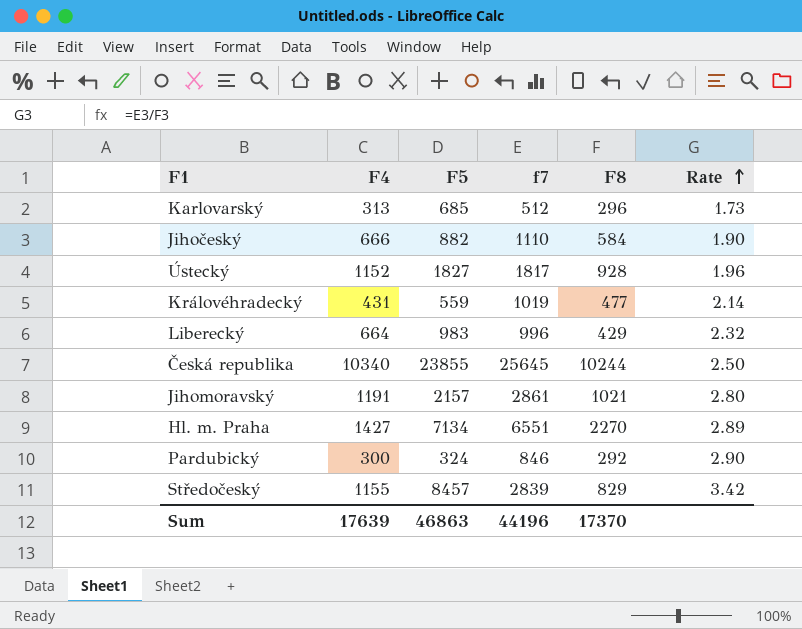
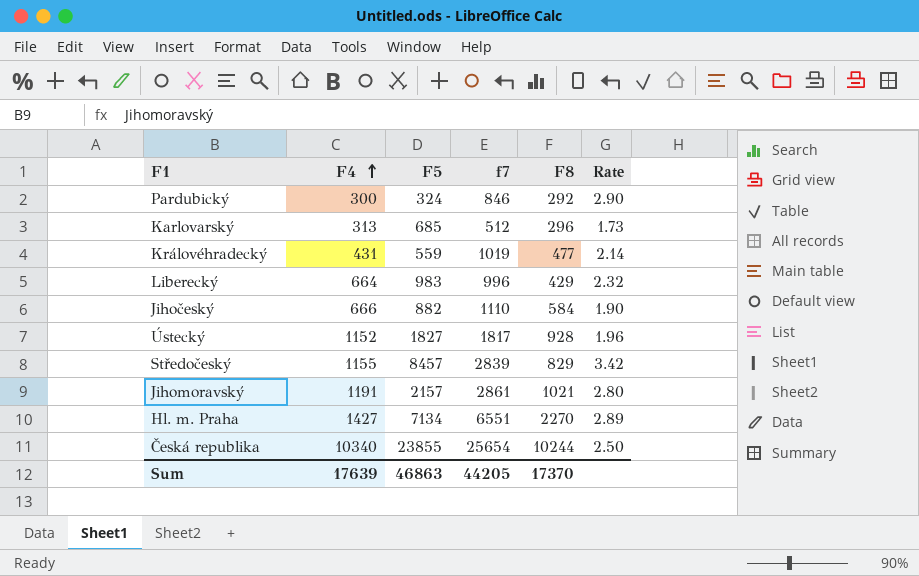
row order: Rate ascending -> F4 ascending
Česká republika | f7: 25645 -> 25654
Sum | f7: 44196 -> 44205

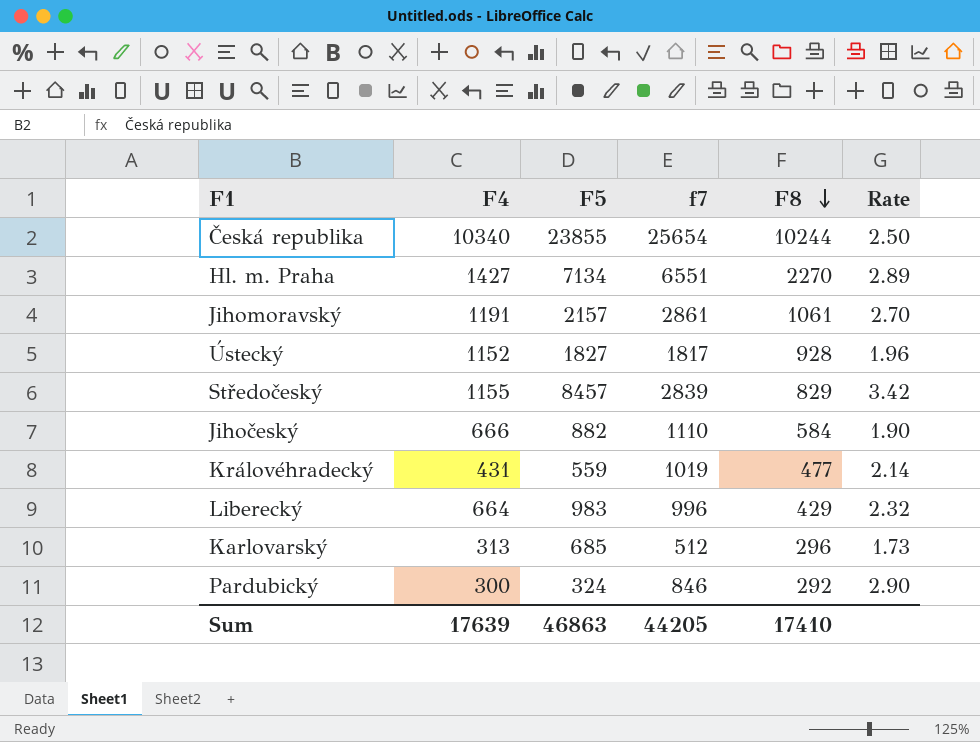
row order: F4 ascending -> F8 descending
Jihomoravský | F8: 1021 -> 1061
Jihomoravský | Rate: 2.80 -> 2.70
Sum | F8: 17370 -> 17410

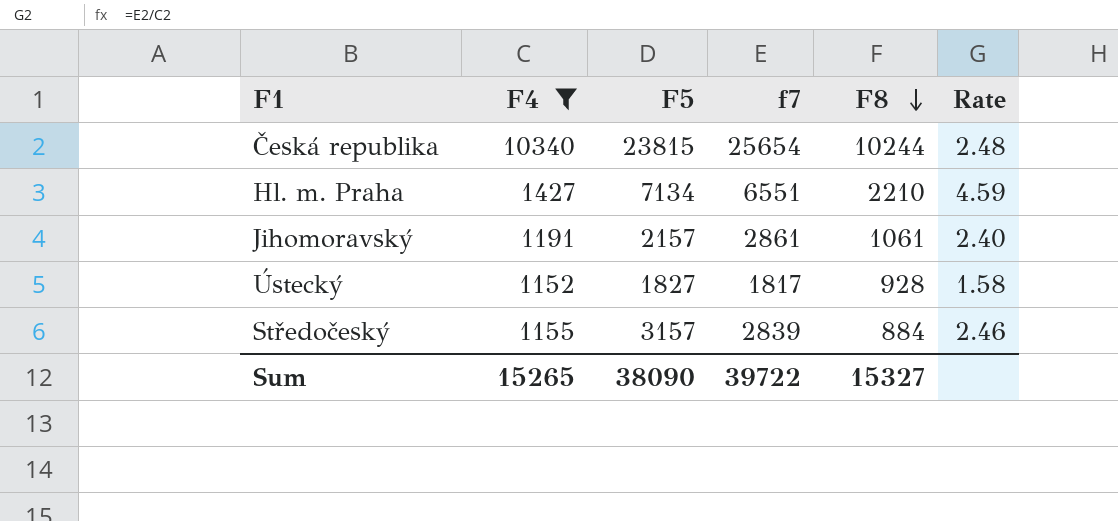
filter: none -> F4 >= 1152
column Rate | formula: [f7] / [F8] -> [f7] / [F4]
Česká republika | F5: 23855 -> 23815
Hl. m. Praha | F8: 2270 -> 2210
Středočeský | F5: 8457 -> 3157
Středočeský | F8: 829 -> 884
Sum | F4: 17639 -> 15265
Sum | F5: 46863 -> 38090
Sum | f7: 44205 -> 39722
Sum | F8: 17410 -> 15327

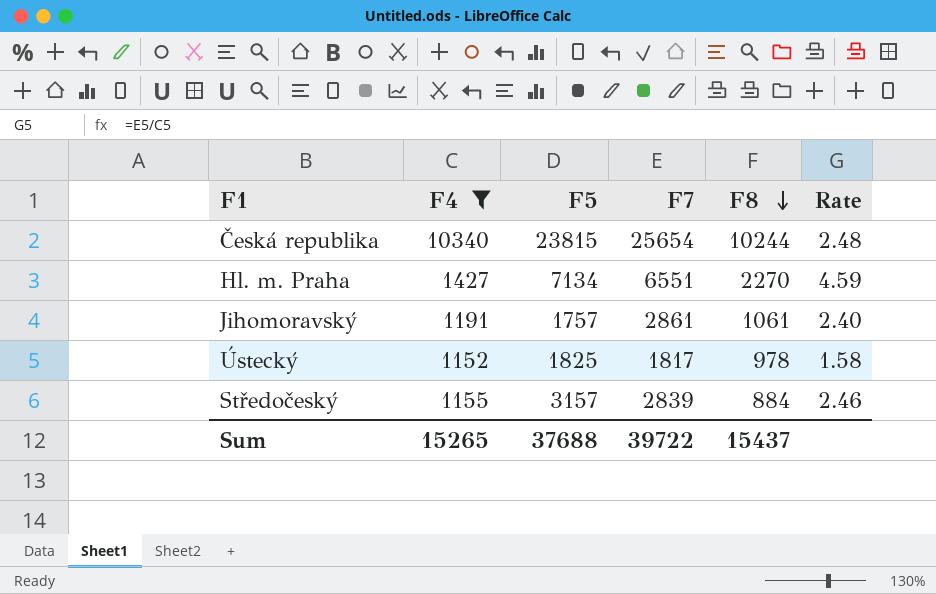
column name: f7 -> F7
Hl. m. Praha | F8: 2210 -> 2270
Jihomoravský | F5: 2157 -> 1757
Ústecký | F5: 1827 -> 1825
Ústecký | F8: 928 -> 978
Sum | F5: 38090 -> 37688
Sum | F8: 15327 -> 15437

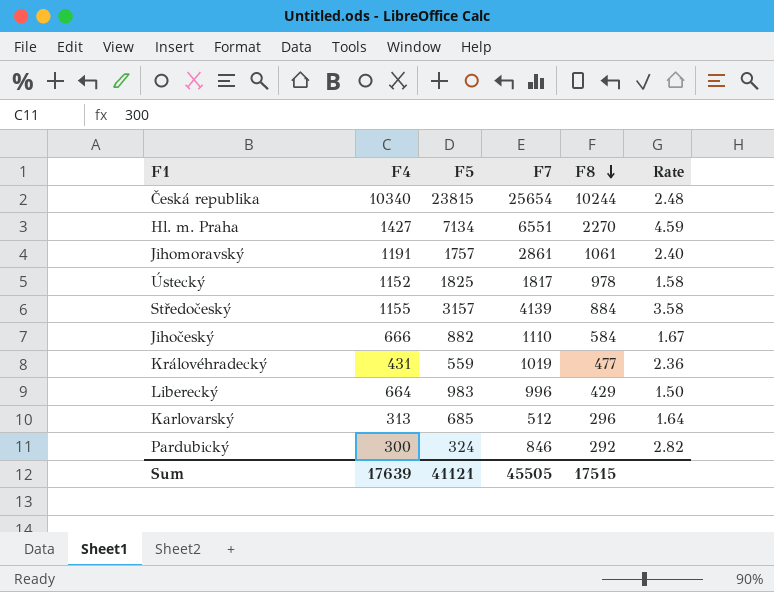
filter: F4 >= 1152 -> none
Středočeský | F7: 2839 -> 4139
Středočeský | Rate: 2.46 -> 3.58
Sum | F4: 15265 -> 17639
Sum | F5: 37688 -> 41121
Sum | F7: 39722 -> 45505
Sum | F8: 15437 -> 17515

